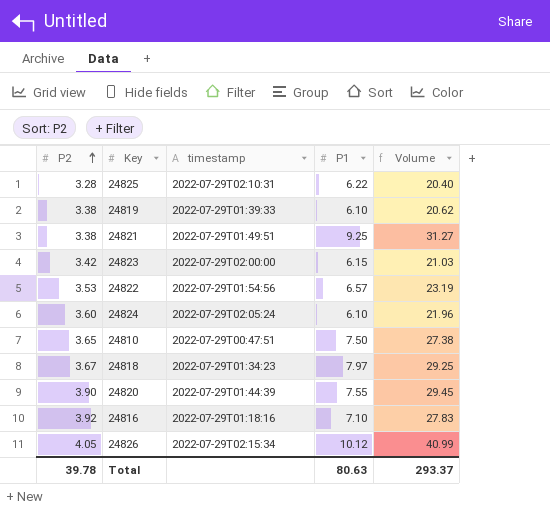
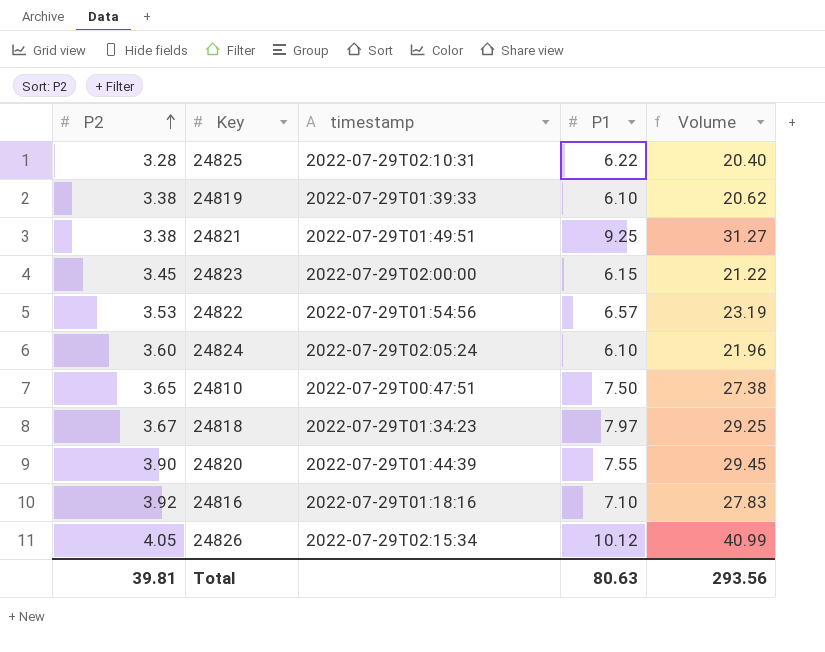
24823 | P2: 3.42 -> 3.45
24823 | Volume: 21.03 -> 21.22
Total | P2: 39.78 -> 39.81
Total | Volume: 293.37 -> 293.56

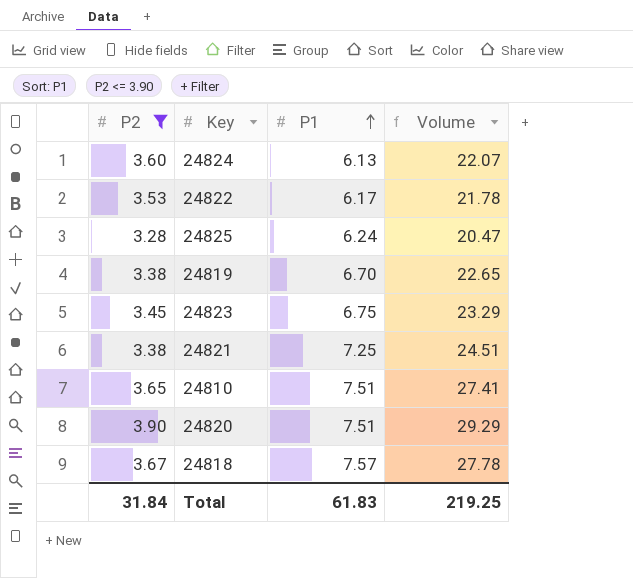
filter: none -> P2 <= 3.90
row order: P2 ascending -> P1 ascending
column timestamp | position: 3 -> none
24824 | P1: 6.10 -> 6.13
24824 | Volume: 21.96 -> 22.07
24822 | P1: 6.57 -> 6.17
24822 | Volume: 23.19 -> 21.78
24825 | P1: 6.22 -> 6.24
24825 | Volume: 20.40 -> 20.47
24819 | P1: 6.10 -> 6.70
24819 | Volume: 20.62 -> 22.65
24823 | P1: 6.15 -> 6.75
24823 | Volume: 21.22 -> 23.29
24821 | P1: 9.25 -> 7.25
24821 | Volume: 31.27 -> 24.51
24810 | P1: 7.50 -> 7.51
24810 | Volume: 27.38 -> 27.41
24820 | P1: 7.55 -> 7.51
24820 | Volume: 29.45 -> 29.29
24818 | P1: 7.97 -> 7.57
24818 | Volume: 29.25 -> 27.78
Total | P2: 39.81 -> 31.84
Total | P1: 80.63 -> 61.83
Total | Volume: 293.56 -> 219.25

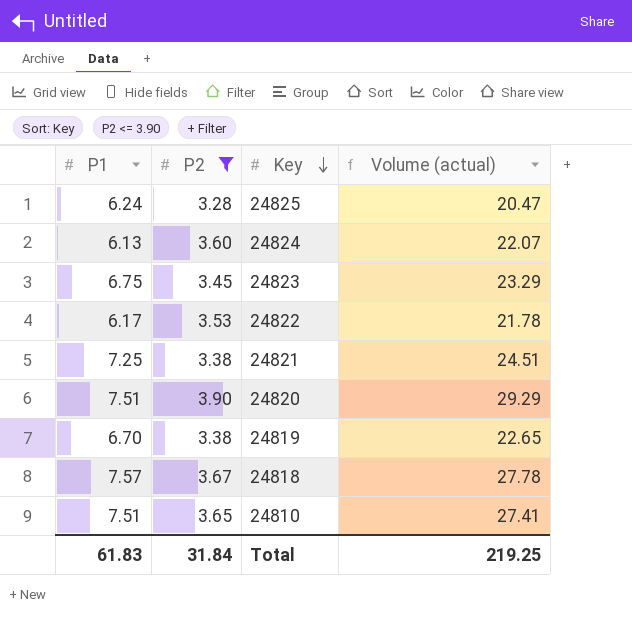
row order: P1 ascending -> Key descending
column P1 | position: 3 -> 1
column name: Volume -> Volume (actual)

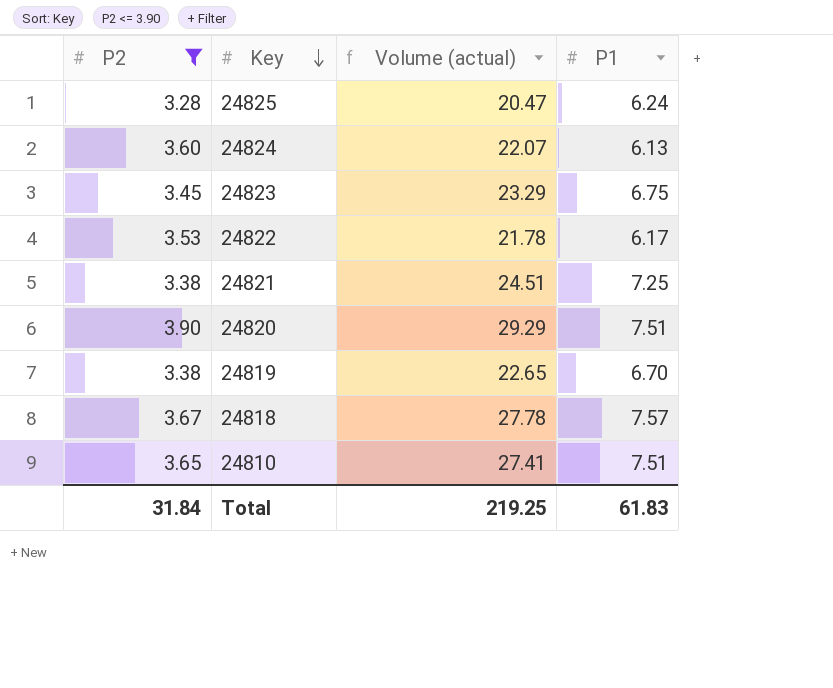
column P1 | position: 1 -> 4

